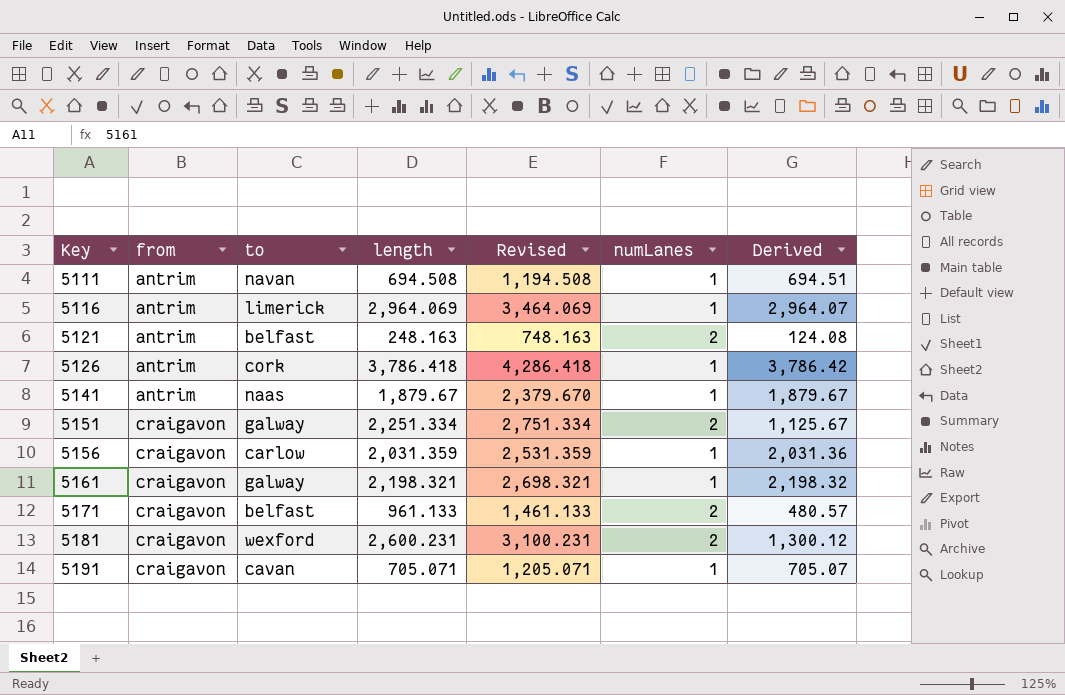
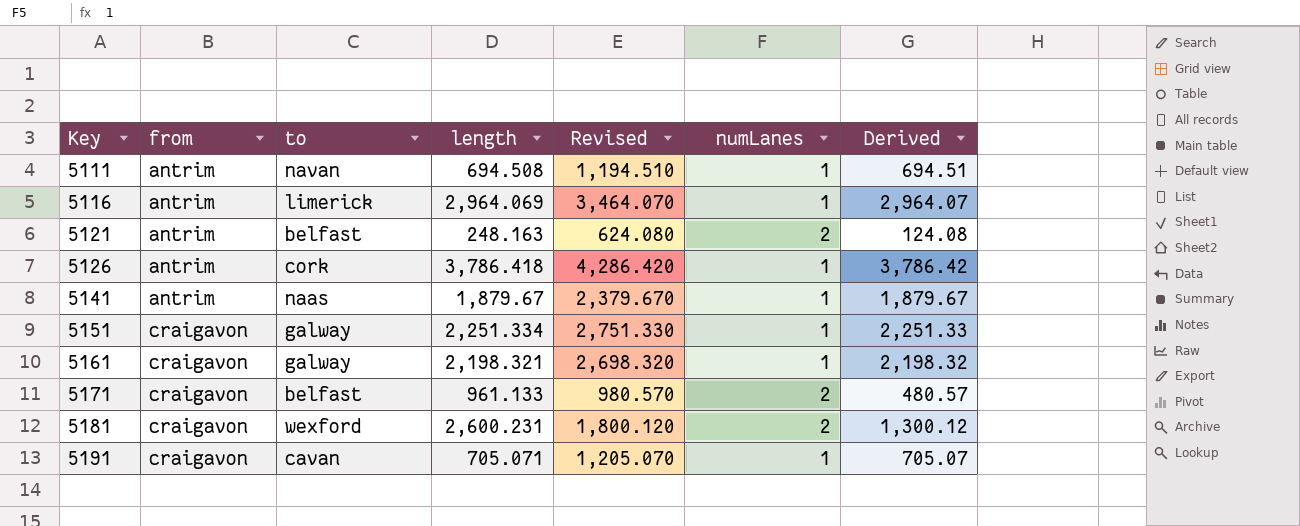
column Revised | formula: [length] + 500 -> [Derived] + 500
row 5156: craigavon | carlow | 2,031.359 | 2,531.359 | 1 | 2,031.36 -> none
5151 | numLanes: 2 -> 1
5151 | Derived: 1,125.67 -> 2,251.33

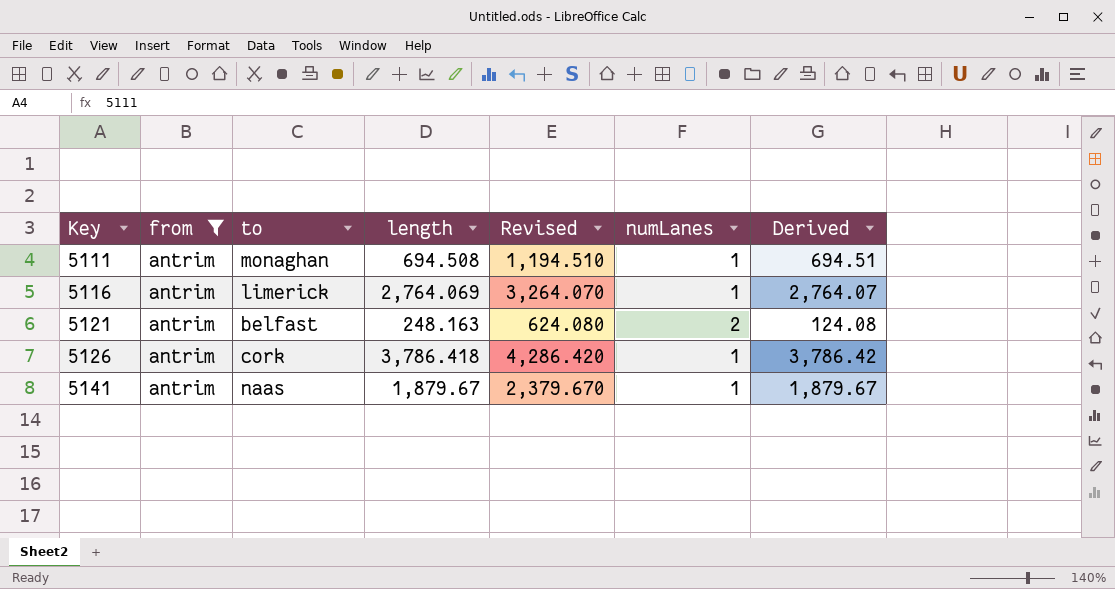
filter: none -> from = antrim
5111 | to: navan -> monaghan
5116 | length: 2,964.069 -> 2,764.069
5116 | Revised: 3,464.070 -> 3,264.070
5116 | Derived: 2,964.07 -> 2,764.07

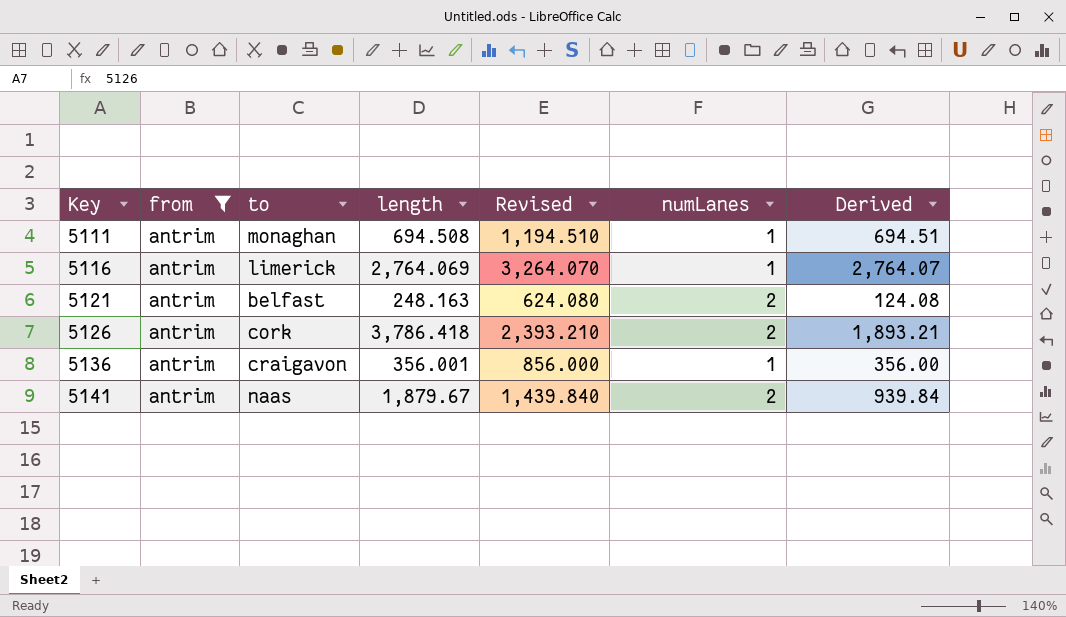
5126 | Revised: 4,286.420 -> 2,393.210
5126 | numLanes: 1 -> 2
5126 | Derived: 3,786.42 -> 1,893.21
row 5136: none -> antrim | craigavon | 356.001 | 856.000 | 1 | 356.00
5141 | Revised: 2,379.670 -> 1,439.840
5141 | numLanes: 1 -> 2
5141 | Derived: 1,879.67 -> 939.84

